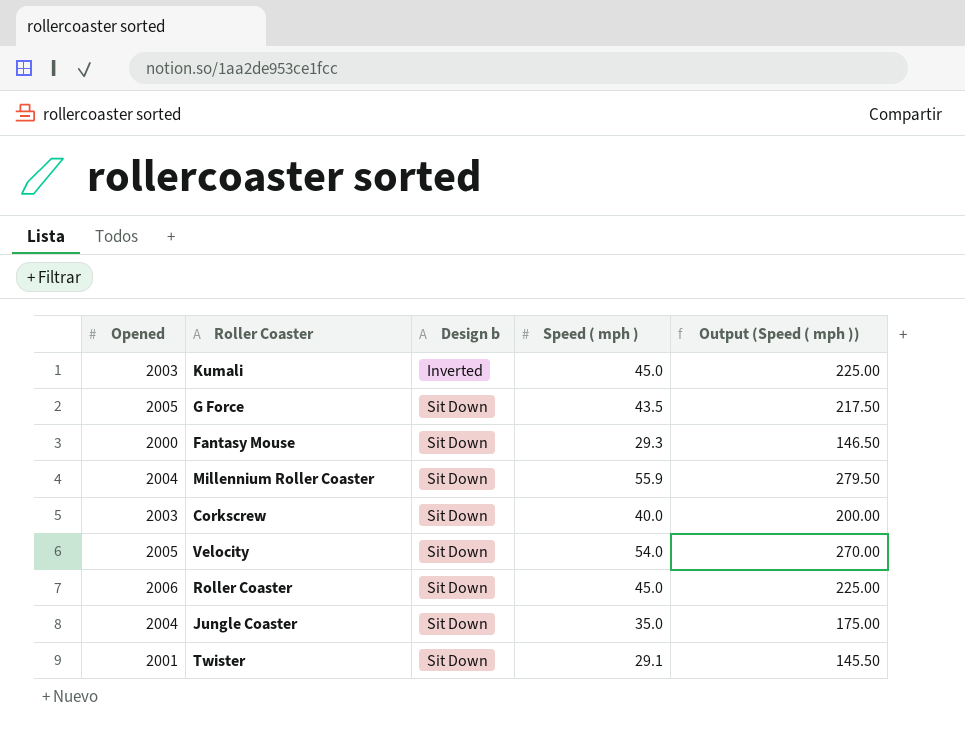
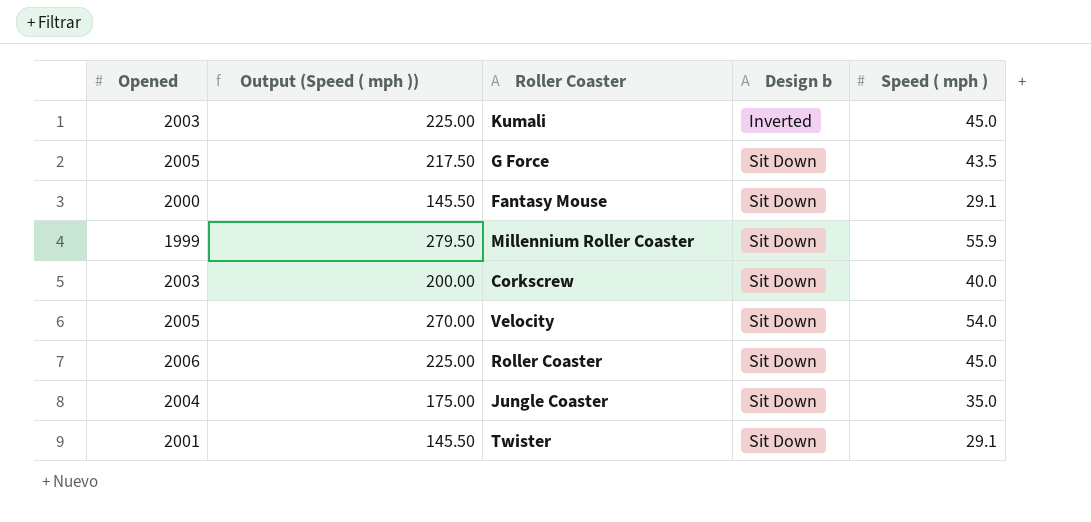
column Output (Speed ( mph )) | position: 5 -> 2
Fantasy Mouse | Output (Speed ( mph )): 146.50 -> 145.50
Fantasy Mouse | Speed ( mph ): 29.3 -> 29.1
Millennium Roller Coaster | Opened: 2004 -> 1999

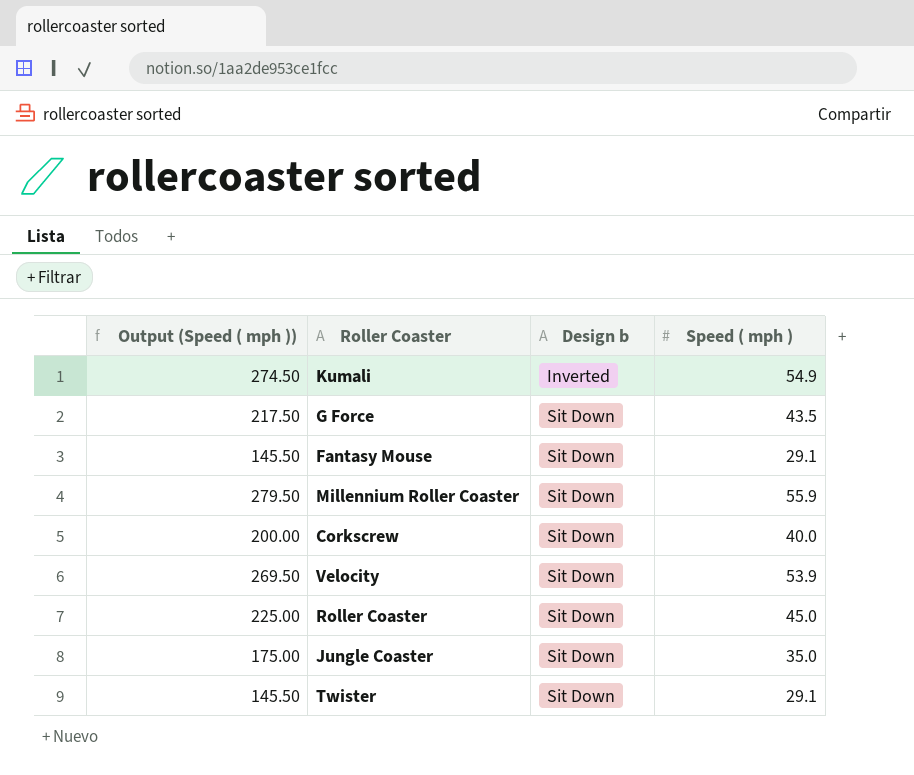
column Opened | position: 1 -> none
Kumali | Output (Speed ( mph )): 225.00 -> 274.50
Kumali | Speed ( mph ): 45.0 -> 54.9
Velocity | Output (Speed ( mph )): 270.00 -> 269.50
Velocity | Speed ( mph ): 54.0 -> 53.9

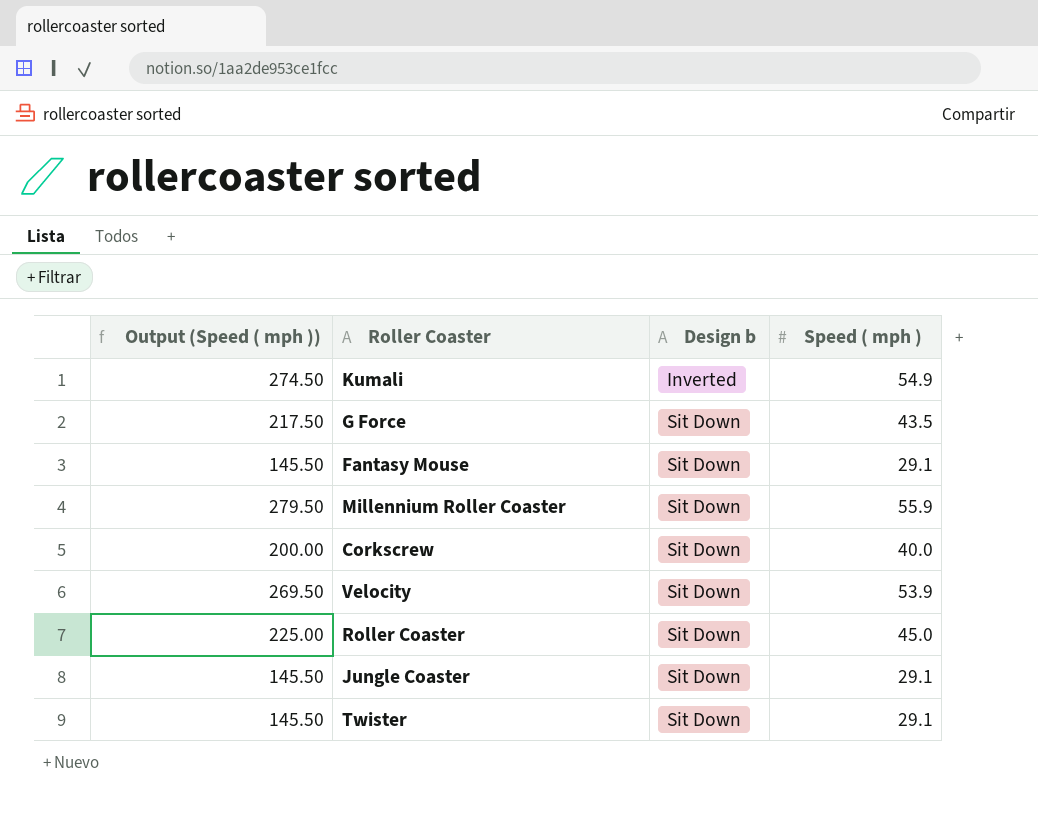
Jungle Coaster | Output (Speed ( mph )): 175.00 -> 145.50
Jungle Coaster | Speed ( mph ): 35.0 -> 29.1

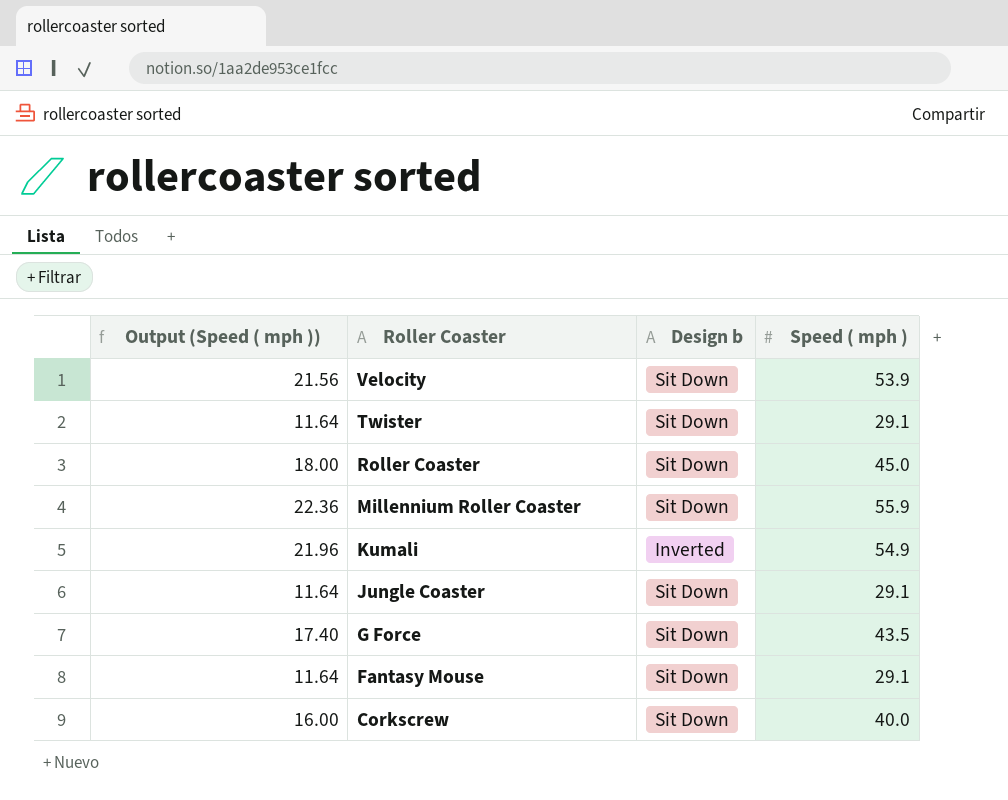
row order: Design b ascending -> Roller Coaster descending
column Output (Speed ( mph )) | formula: [Speed ( mph )] * 5 -> [Speed ( mph )] * 0.4

